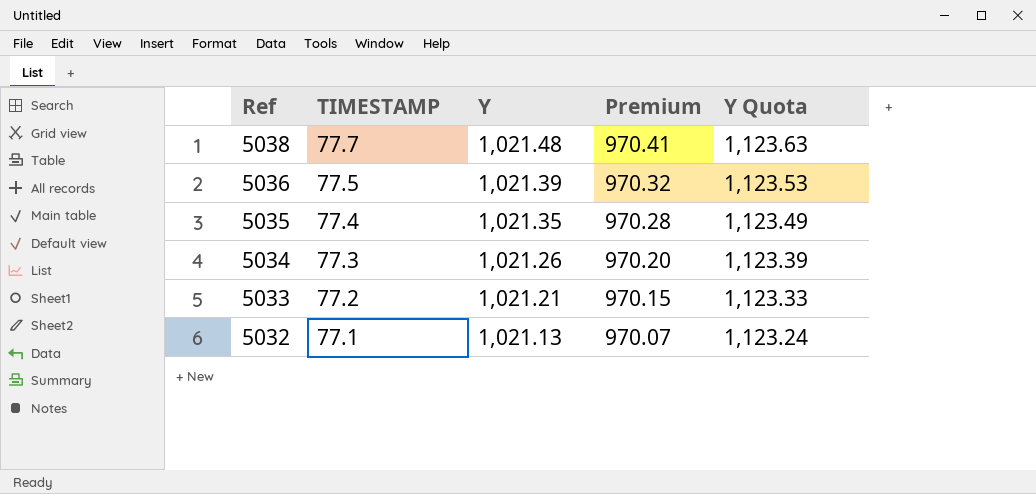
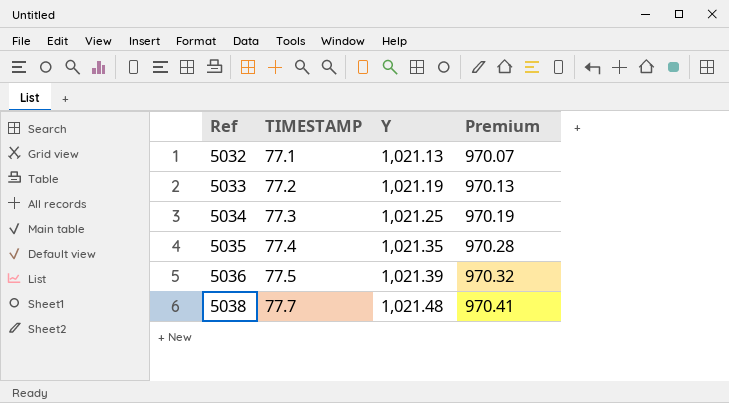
row order: Ref descending -> Ref ascending
column Y Quota | formula: [Y] * 1.1 -> none
5033 | Y: 1,021.21 -> 1,021.19
5033 | Premium: 970.15 -> 970.13
5034 | Y: 1,021.26 -> 1,021.25
5034 | Premium: 970.20 -> 970.19

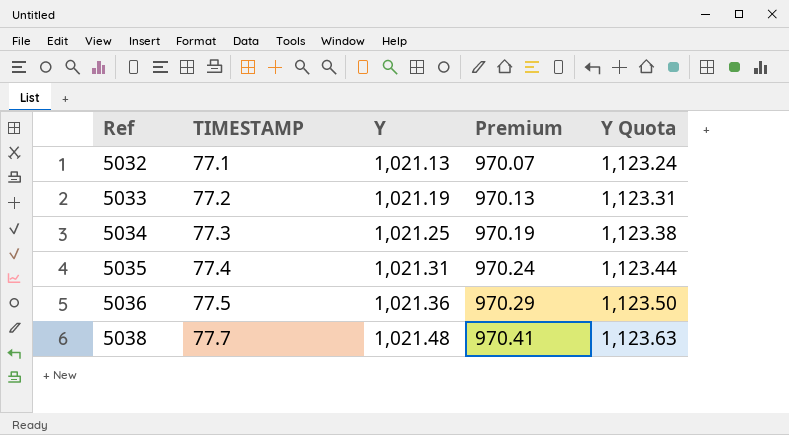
column Y Quota | formula: none -> [Y] * 1.1
5035 | Y: 1,021.35 -> 1,021.31
5035 | Premium: 970.28 -> 970.24
5036 | Y: 1,021.39 -> 1,021.36
5036 | Premium: 970.32 -> 970.29

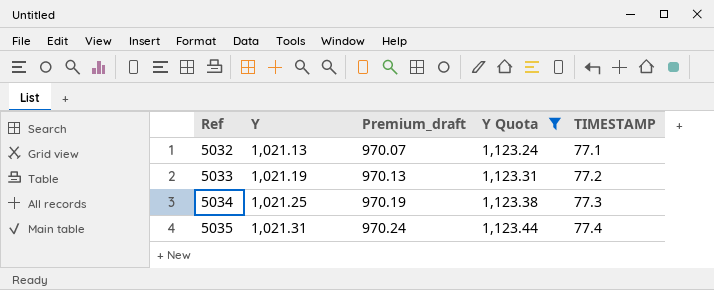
filter: none -> Y Quota <= 1,123.44
column name: Premium -> Premium_draft
column TIMESTAMP | position: 2 -> 5

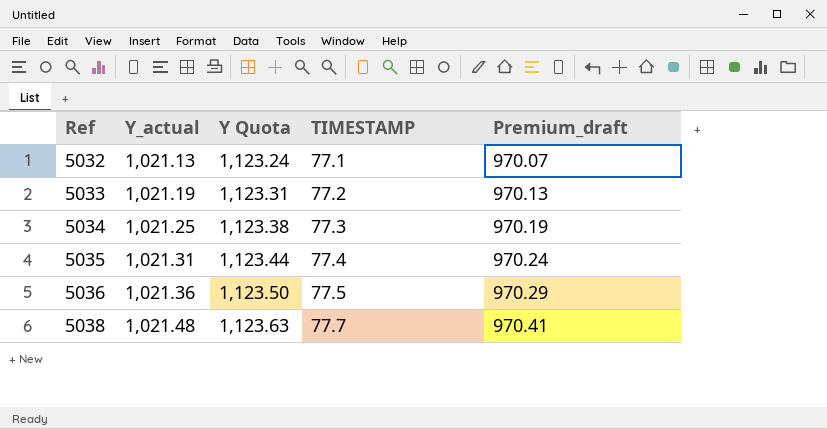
filter: Y Quota <= 1,123.44 -> none
column name: Y -> Y_actual
column Premium_draft | position: 3 -> 5

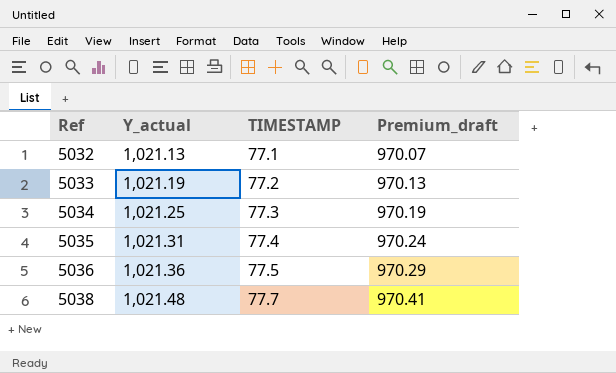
column Y Quota | formula: [Y_actual] * 1.1 -> none

